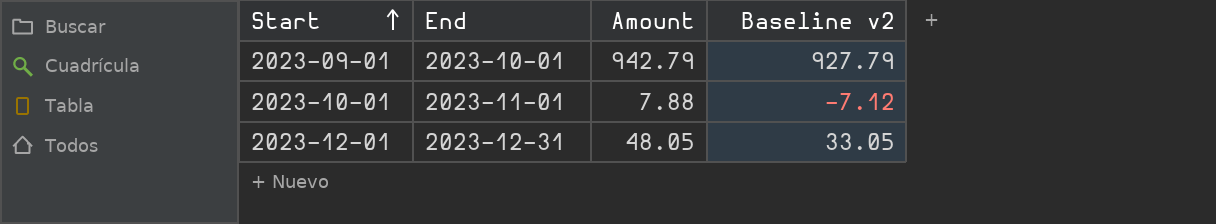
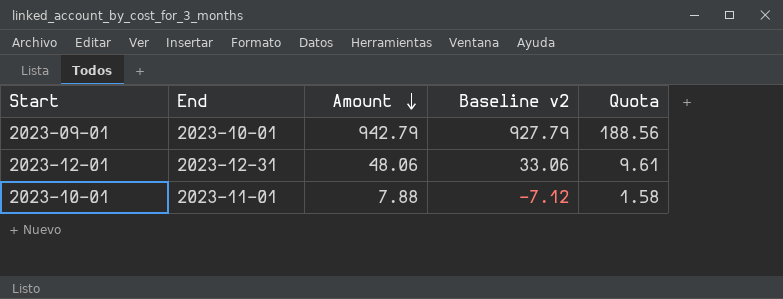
row order: Start ascending -> Amount descending
column Quota | formula: none -> [Amount] * 0.2
2023-12-01 | Amount: 48.05 -> 48.06
2023-12-01 | Baseline v2: 33.05 -> 33.06

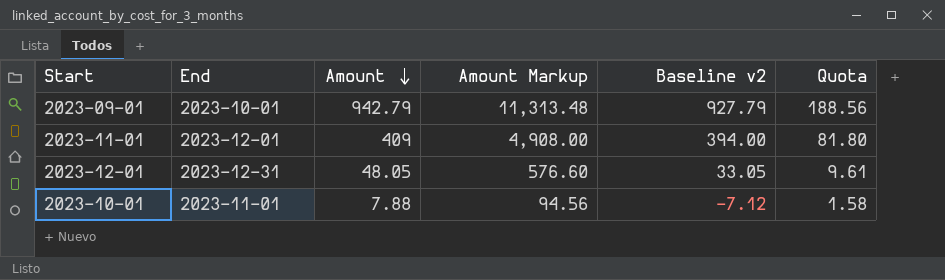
column Amount Markup | formula: none -> [Amount] * 12
row 2023-11-01: none -> 2023-12-01 | 409 | 4,908.00 | 394.00 | 81.80
2023-12-01 | Amount: 48.06 -> 48.05
2023-12-01 | Baseline v2: 33.06 -> 33.05

